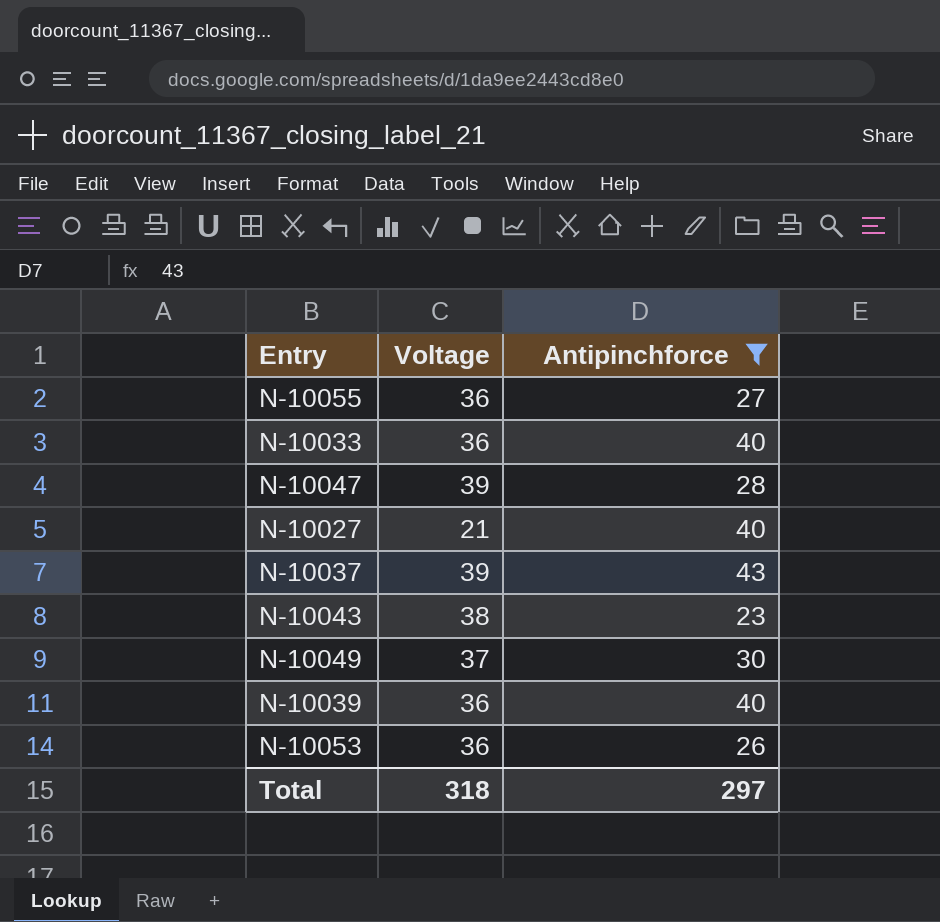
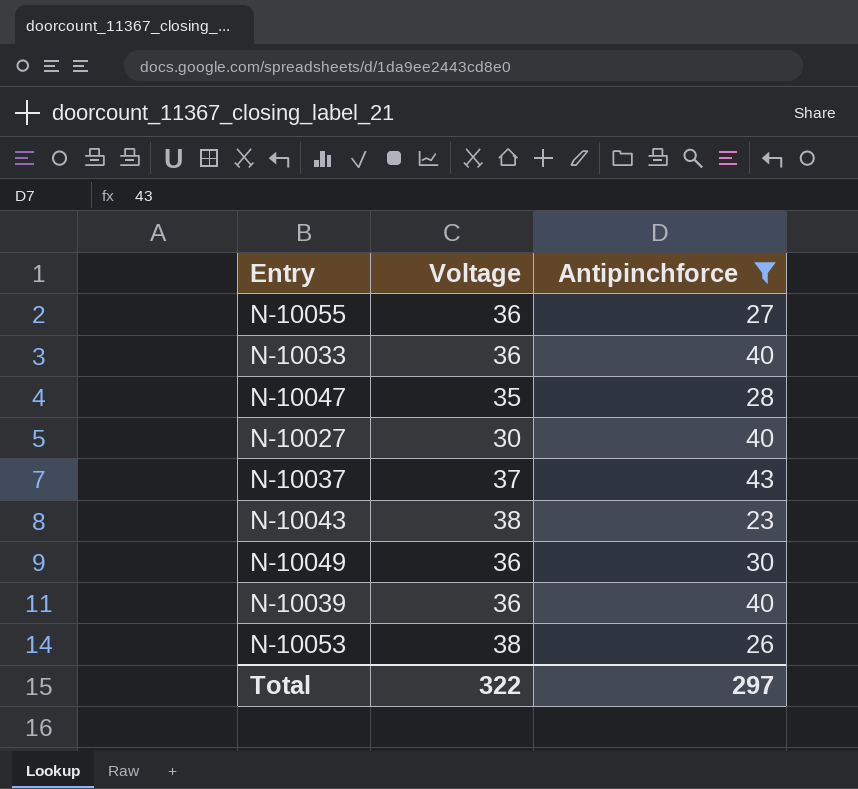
N-10047 | Voltage: 39 -> 35
N-10027 | Voltage: 21 -> 30
N-10037 | Voltage: 39 -> 37
N-10049 | Voltage: 37 -> 36
N-10053 | Voltage: 36 -> 38
Total | Voltage: 318 -> 322

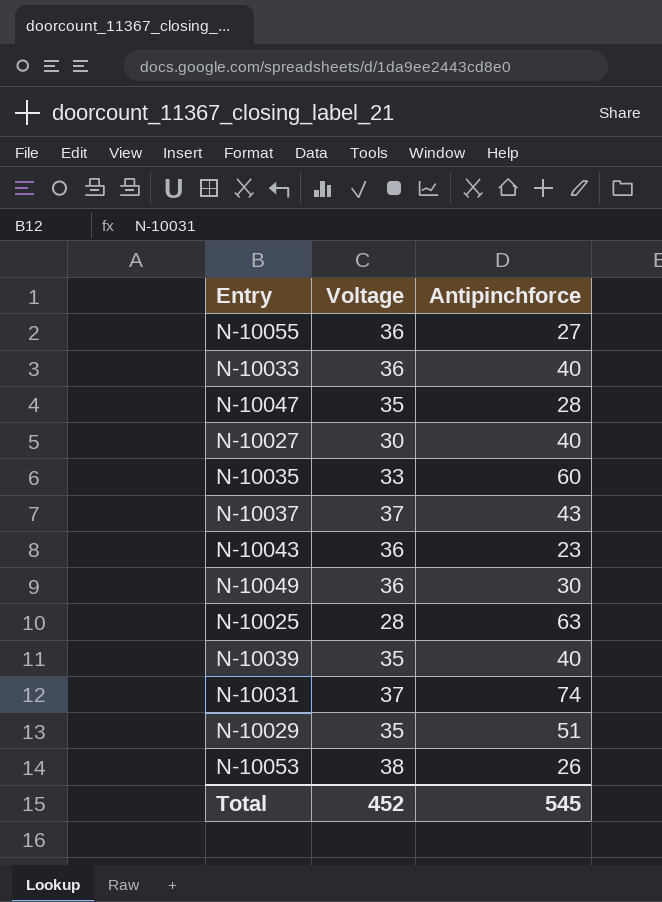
filter: Antipinchforce <= 43 -> none
N-10043 | Voltage: 38 -> 36
N-10039 | Voltage: 36 -> 35
Total | Voltage: 322 -> 452
Total | Antipinchforce: 297 -> 545

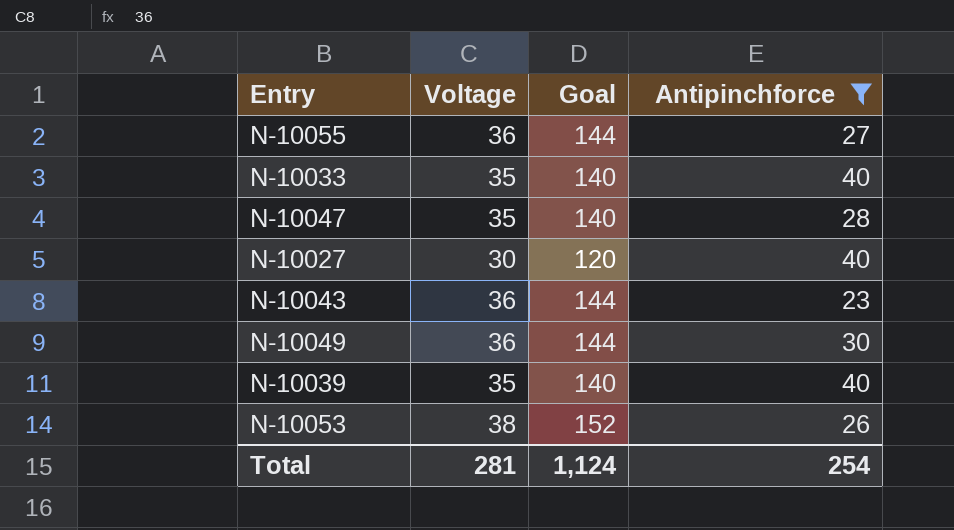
filter: none -> Antipinchforce <= 40
column Goal | formula: none -> [Voltage] * 4
N-10033 | Voltage: 36 -> 35
Total | Voltage: 452 -> 281
Total | Antipinchforce: 545 -> 254

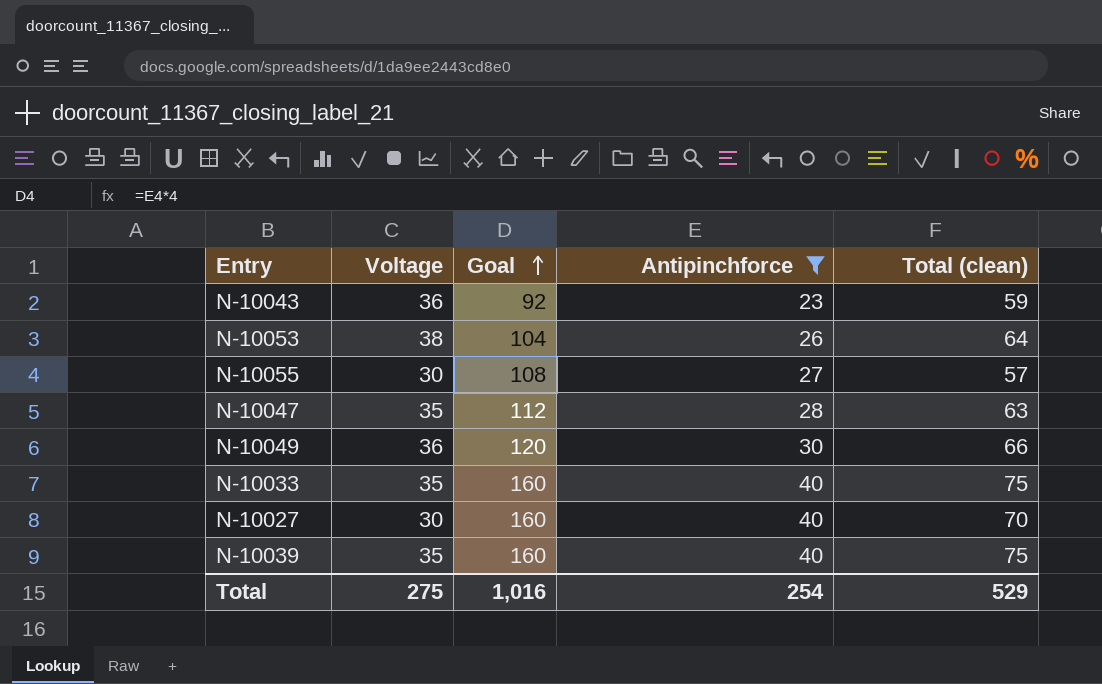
row order: none -> Goal ascending
column Goal | formula: [Voltage] * 4 -> [Antipinchforce] * 4
column Total (clean) | formula: none -> [Voltage] + [Antipinchforce]
N-10055 | Voltage: 36 -> 30
Total | Voltage: 281 -> 275
Total | Goal: 1,124 -> 1,016

